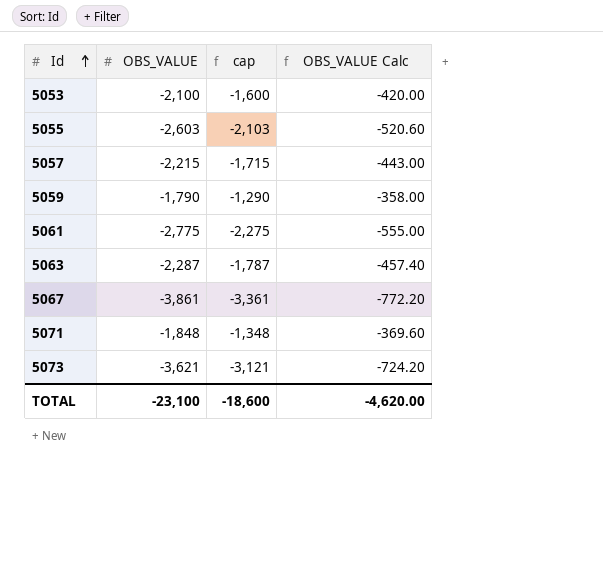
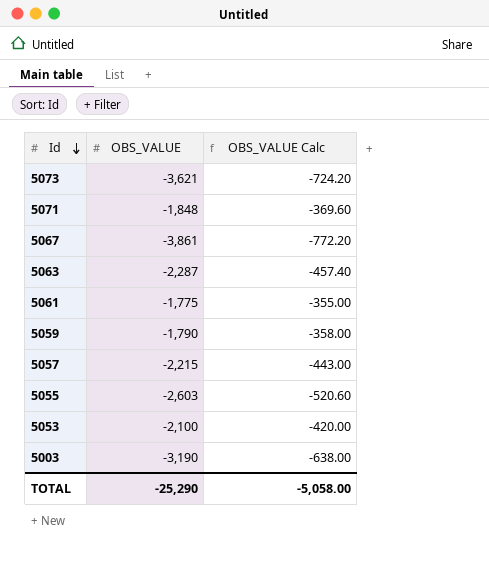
row order: Id ascending -> Id descending
column cap | formula: [OBS_VALUE] + 500 -> none
5061 | OBS_VALUE: -2,775 -> -1,775
5061 | OBS_VALUE Calc: -555.00 -> -355.00
row 5003: none -> -3,190 | -638.00
TOTAL | OBS_VALUE: -23,100 -> -25,290
TOTAL | OBS_VALUE Calc: -4,620.00 -> -5,058.00

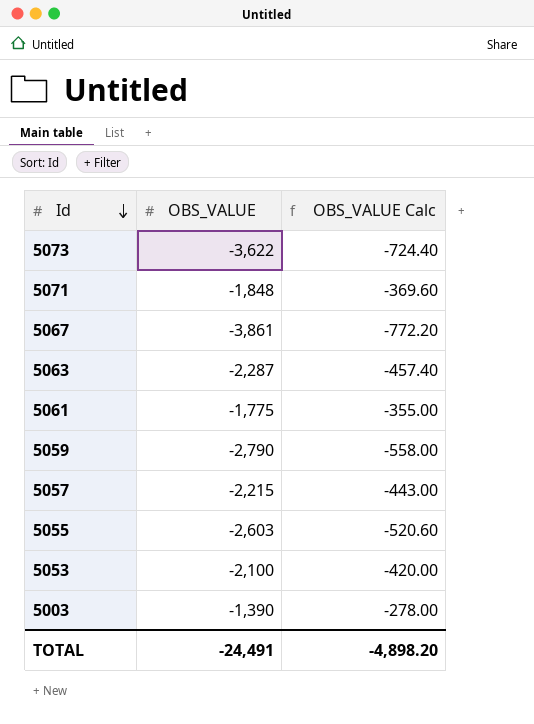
5073 | OBS_VALUE: -3,621 -> -3,622
5073 | OBS_VALUE Calc: -724.20 -> -724.40
5059 | OBS_VALUE: -1,790 -> -2,790
5059 | OBS_VALUE Calc: -358.00 -> -558.00
5003 | OBS_VALUE: -3,190 -> -1,390
5003 | OBS_VALUE Calc: -638.00 -> -278.00
TOTAL | OBS_VALUE: -25,290 -> -24,491
TOTAL | OBS_VALUE Calc: -5,058.00 -> -4,898.20

